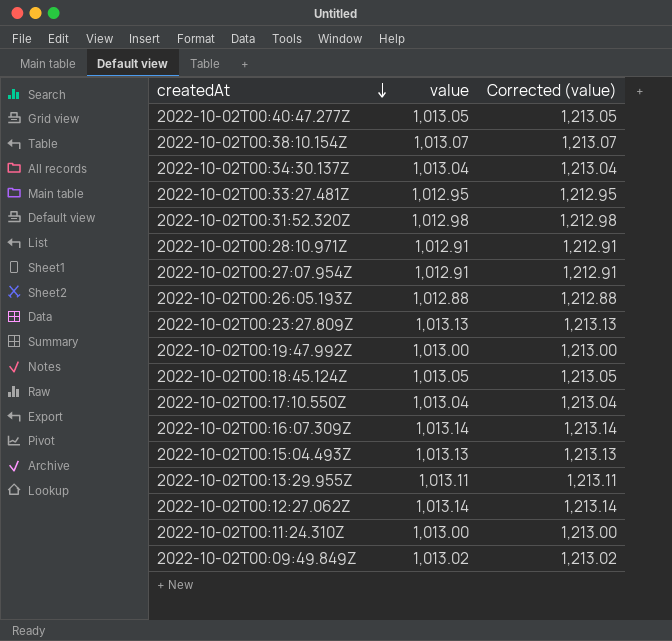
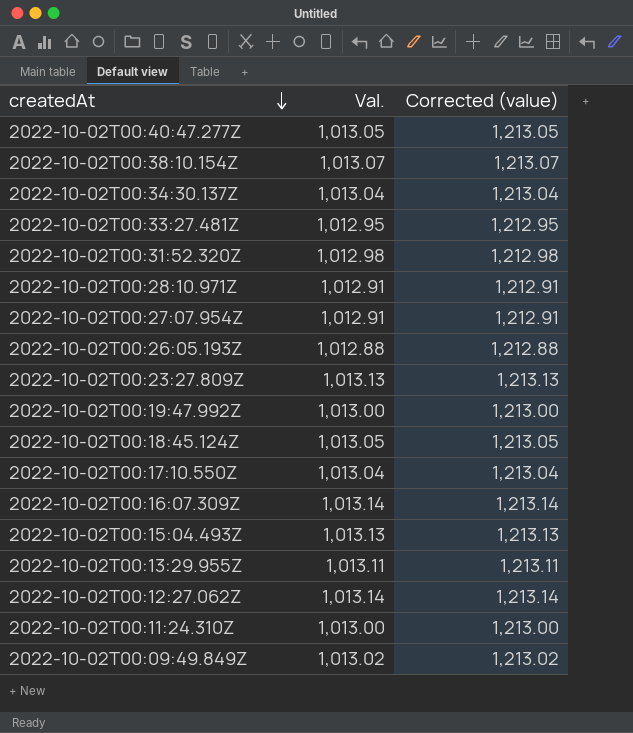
column name: value -> Val.

